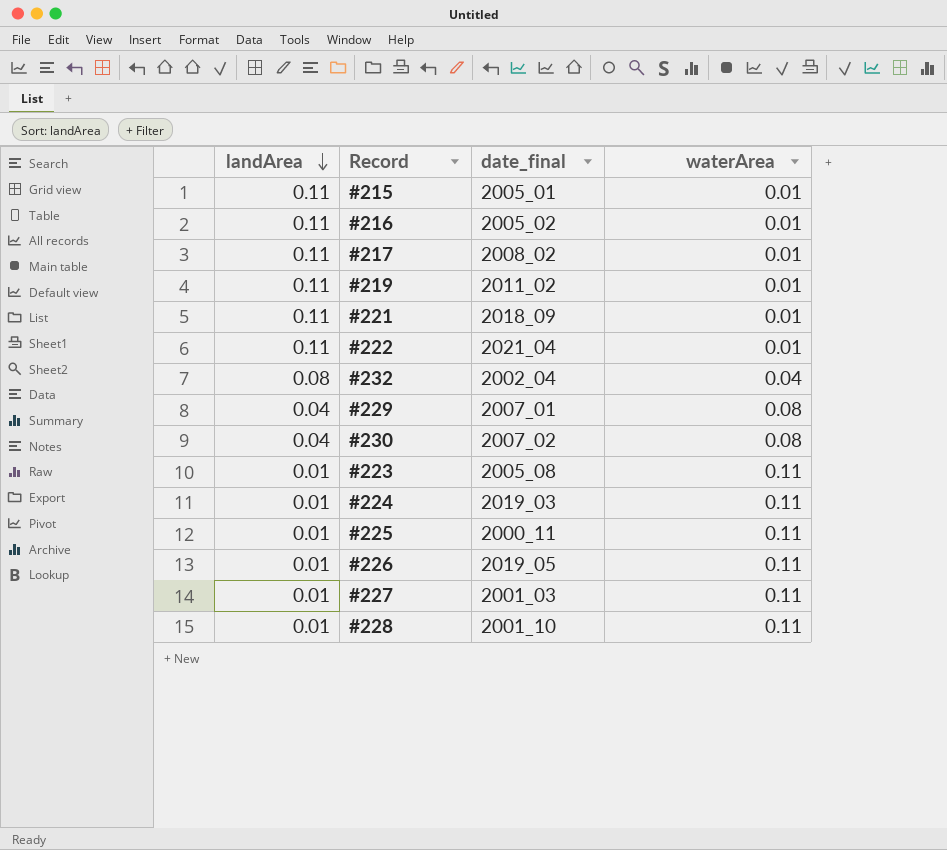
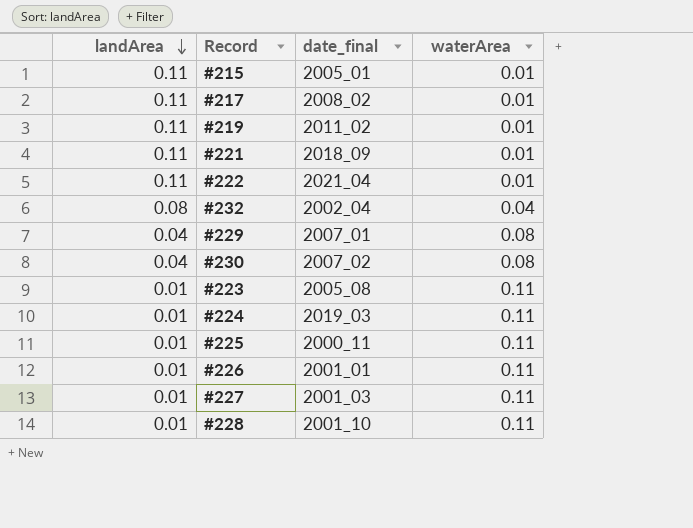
row #216: 0.11 | 2005_02 | 0.01 -> none
#226 | date_final: 2019_05 -> 2001_01

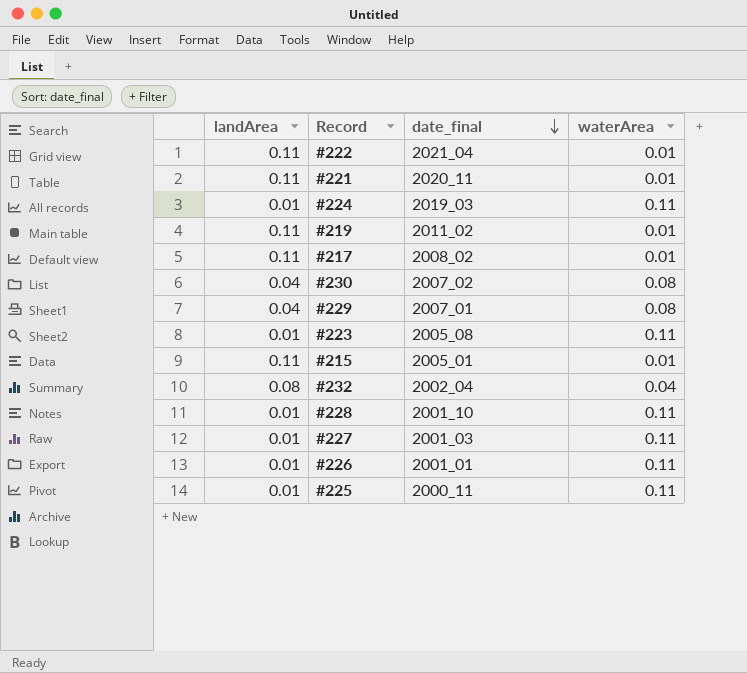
row order: landArea descending -> date_final descending
#221 | date_final: 2018_09 -> 2020_11

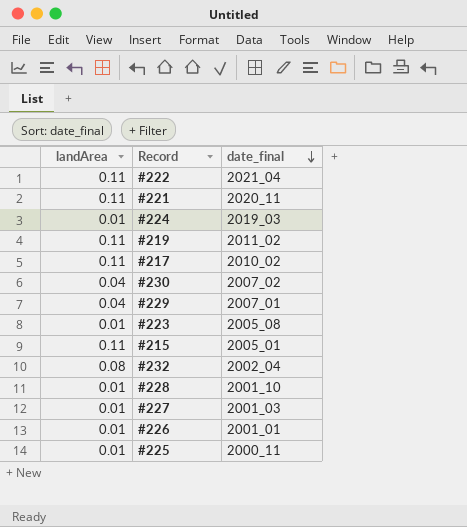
column waterArea | position: 4 -> none
#217 | date_final: 2008_02 -> 2010_02

